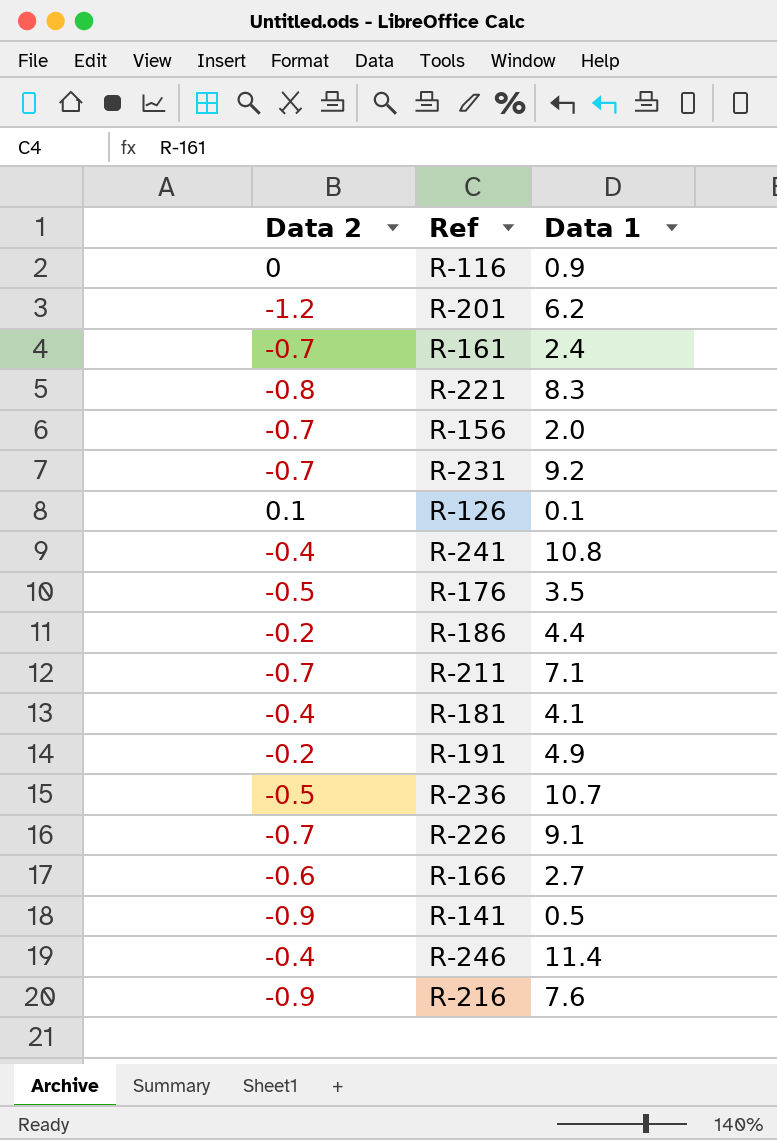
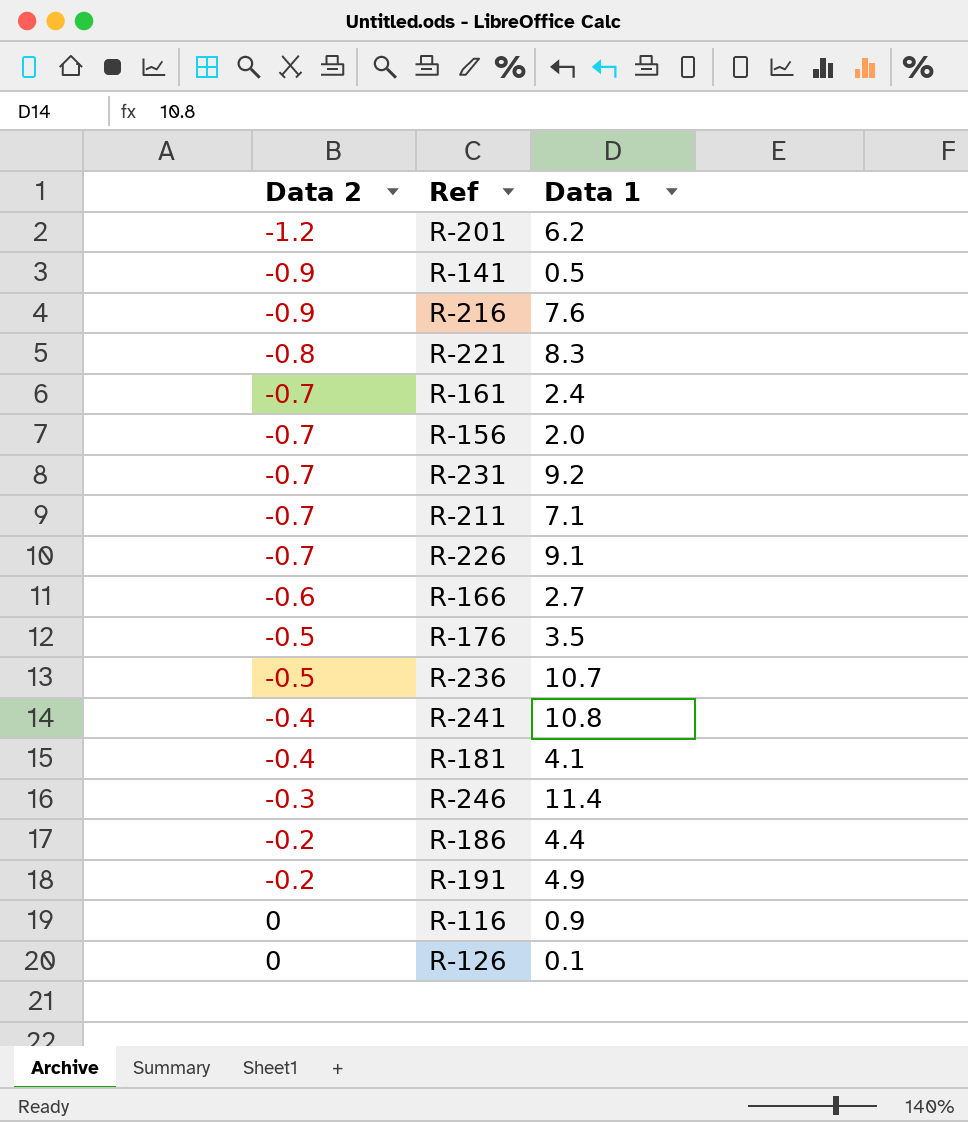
row order: none -> Data 2 ascending
R-246 | Data 2: -0.4 -> -0.3
R-126 | Data 2: 0.1 -> 0

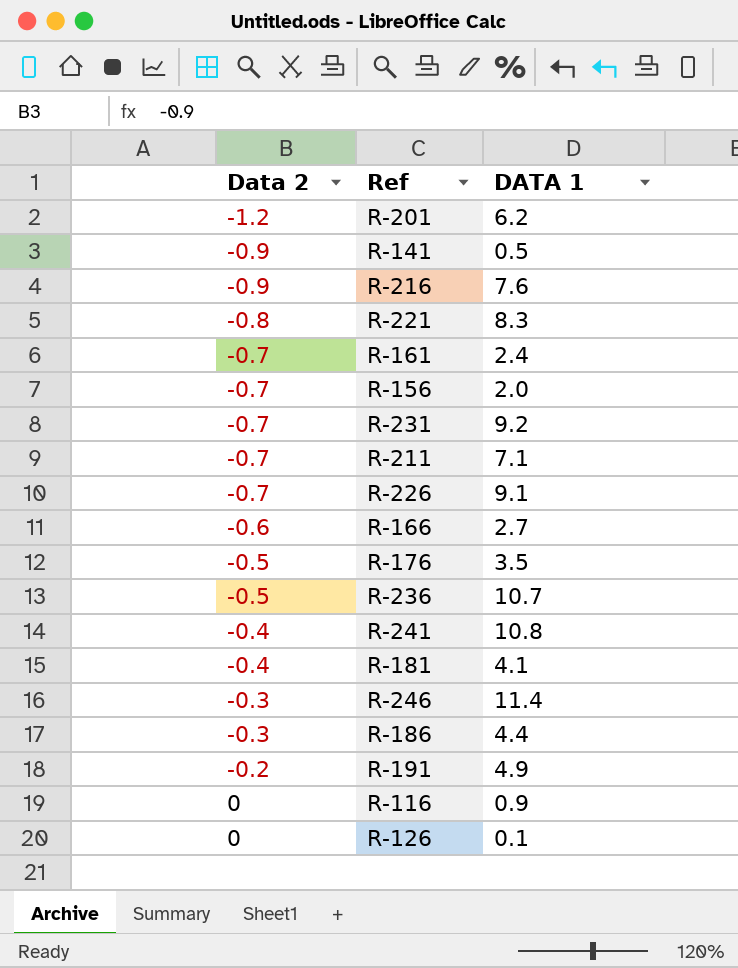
column name: Data 1 -> DATA 1
R-186 | Data 2: -0.2 -> -0.3

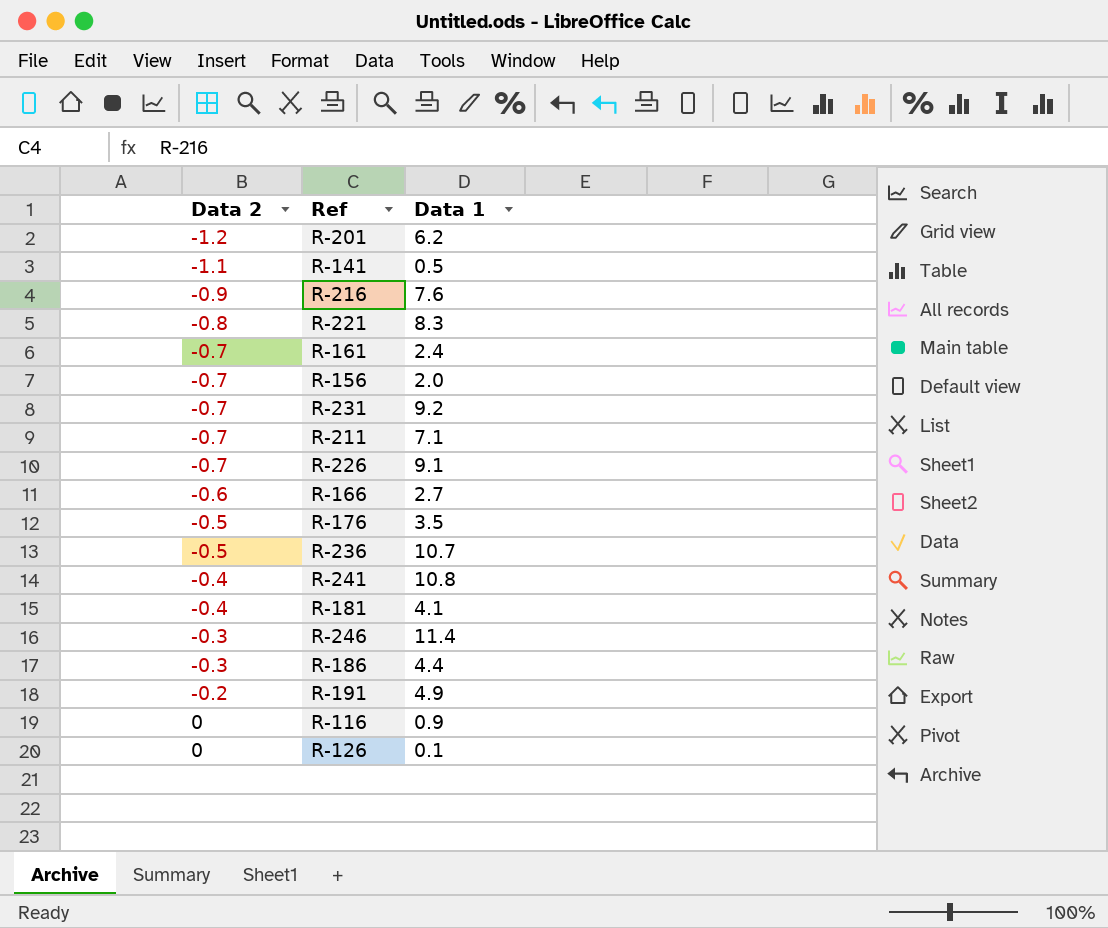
column name: DATA 1 -> Data 1
R-141 | Data 2: -0.9 -> -1.1

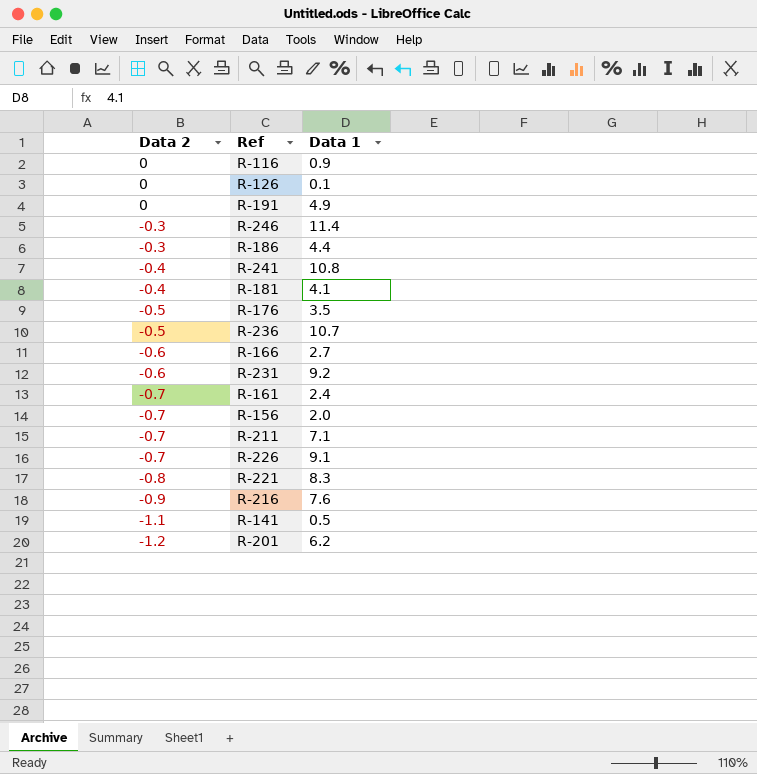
row order: Data 2 ascending -> Data 2 descending
R-191 | Data 2: -0.2 -> 0
R-231 | Data 2: -0.7 -> -0.6

